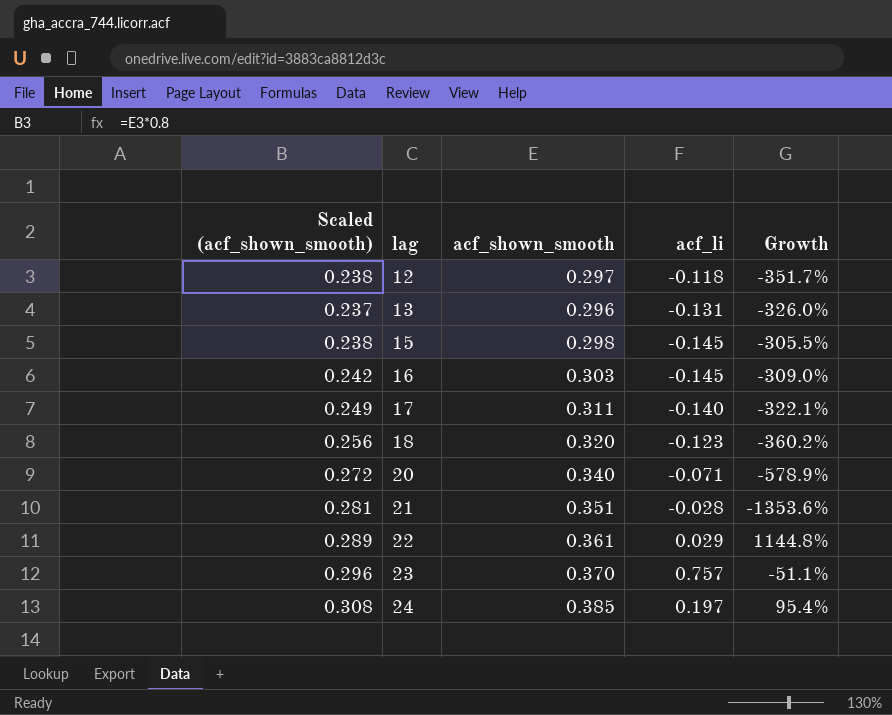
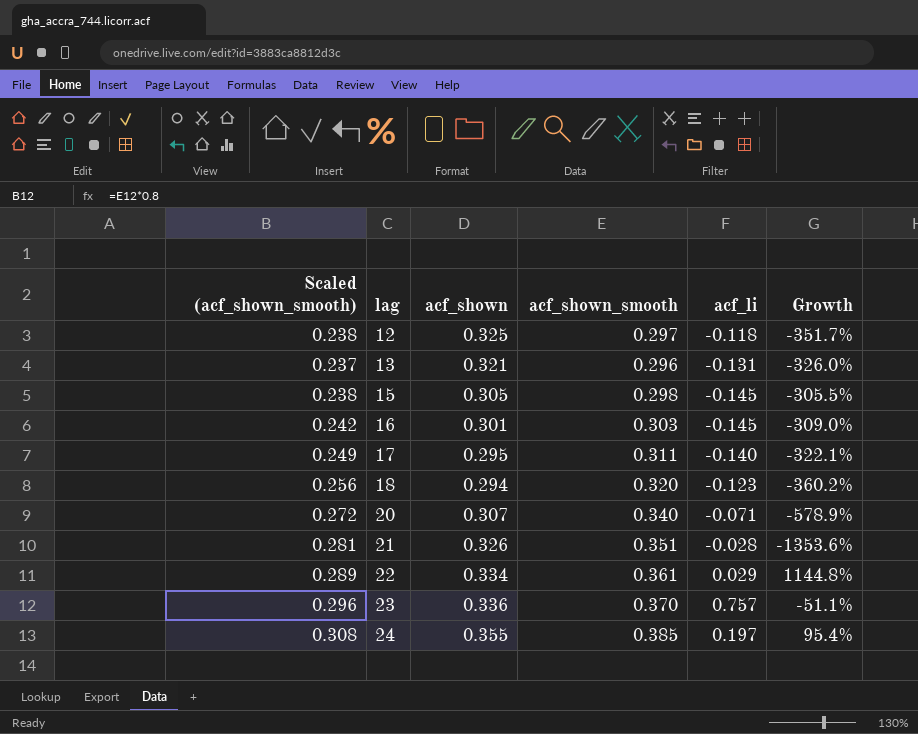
column acf_shown | position: none -> 3

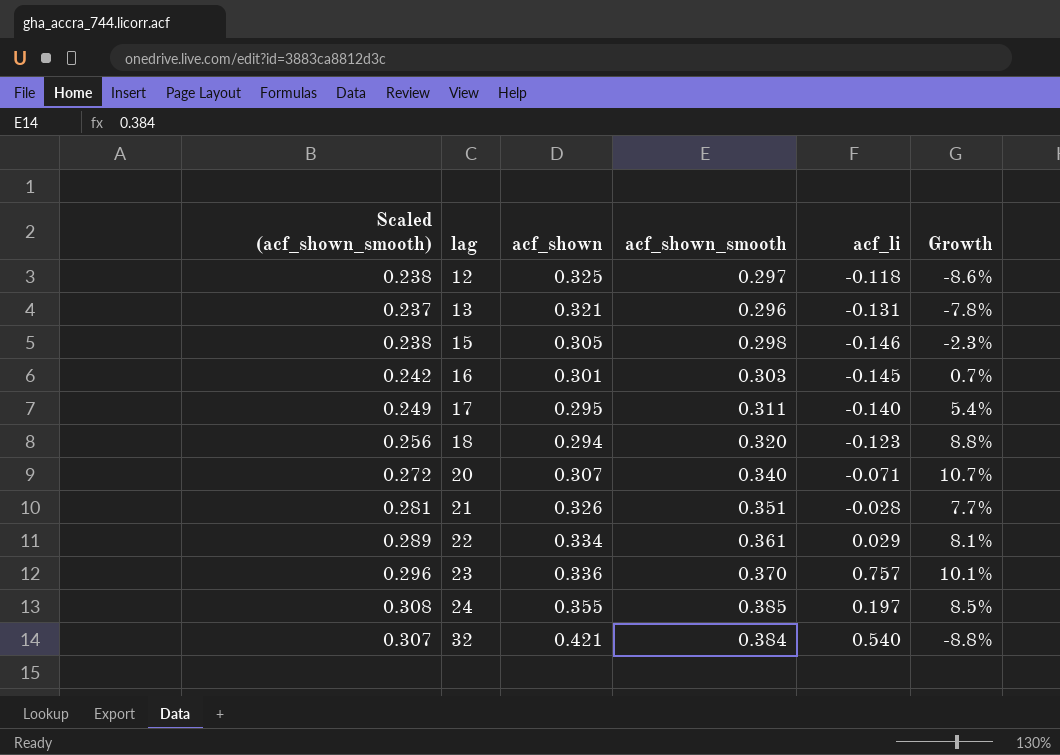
column Growth | formula: ([acf_shown_smooth] - [acf_li]) / [acf_li] -> ([acf_shown_smooth] - [acf_shown]) / [acf_shown]
15 | acf_li: -0.145 -> -0.146
row 32: none -> 0.307 | 0.421 | 0.384 | 0.540 | -8.8%

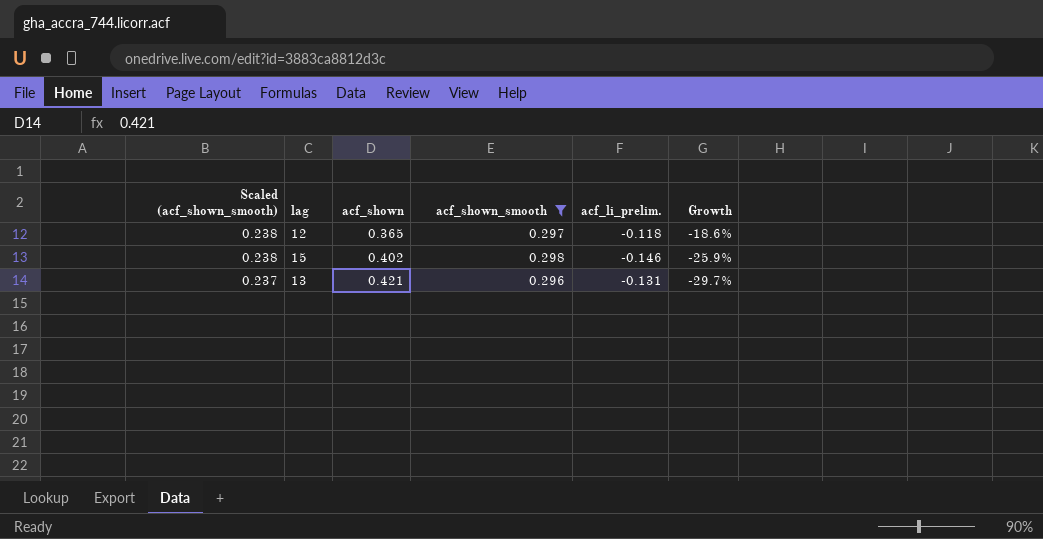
filter: none -> acf_shown_smooth <= 0.298
row order: lag ascending -> Scaled (acf_shown_smooth) descending
column name: acf_li -> acf_li_prelim.
12 | acf_shown: 0.325 -> 0.365
12 | Growth: -8.6% -> -18.6%
15 | acf_shown: 0.305 -> 0.402
15 | Growth: -2.3% -> -25.9%
13 | acf_shown: 0.321 -> 0.421
13 | Growth: -7.8% -> -29.7%

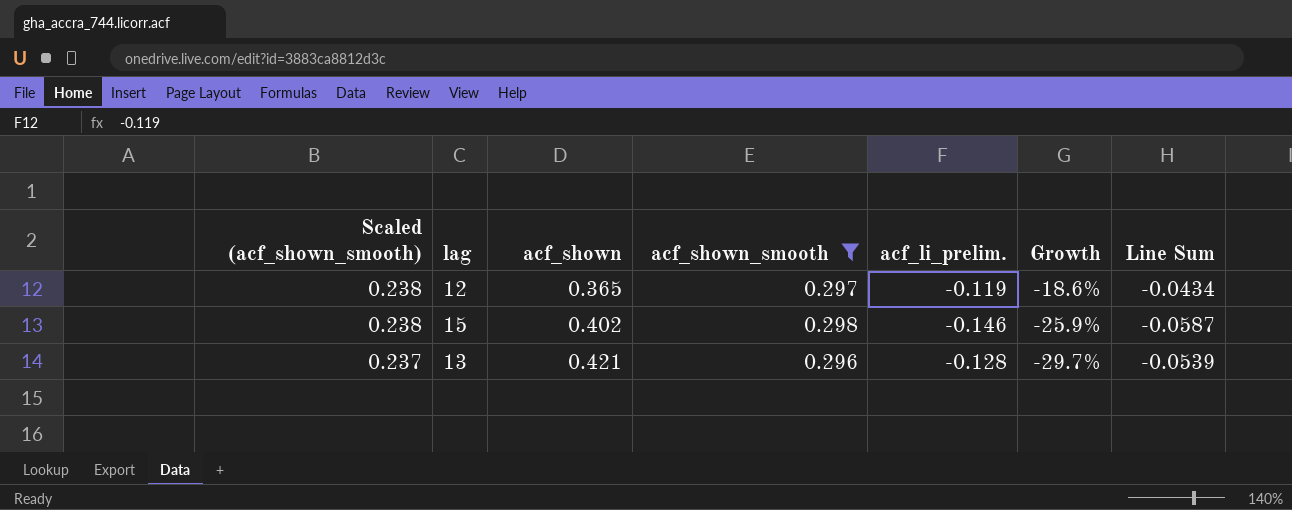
column Line Sum | formula: none -> [acf_shown] * [acf_li_prelim.]
12 | acf_li_prelim.: -0.118 -> -0.119
13 | acf_li_prelim.: -0.131 -> -0.128

